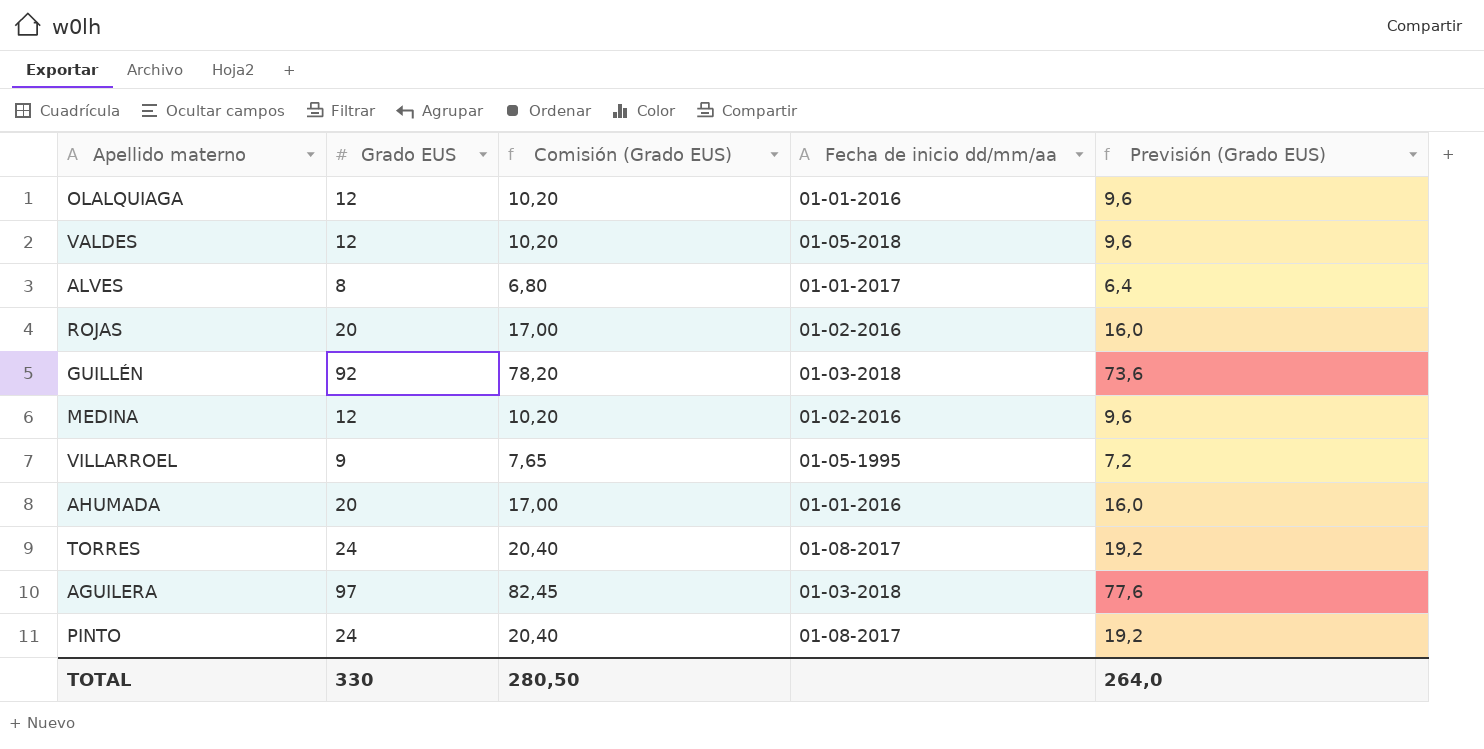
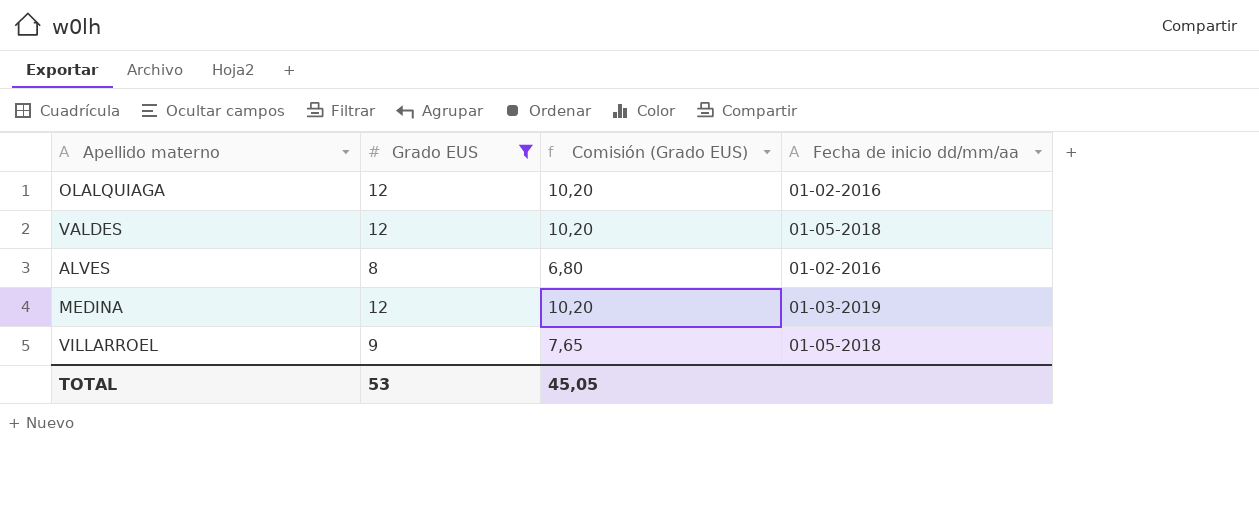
filter: none -> Grado EUS <= 12
column Previsión (Grado EUS) | formula: [Grado EUS] * 0,8 -> none
OLALQUIAGA | Fecha de inicio dd/mm/aa: 01-01-2016 -> 01-02-2016
ALVES | Fecha de inicio dd/mm/aa: 01-01-2017 -> 01-02-2016
MEDINA | Fecha de inicio dd/mm/aa: 01-02-2016 -> 01-03-2019
VILLARROEL | Fecha de inicio dd/mm/aa: 01-05-1995 -> 01-05-2018
TOTAL | Grado EUS: 330 -> 53
TOTAL | Comisión (Grado EUS): 280,50 -> 45,05

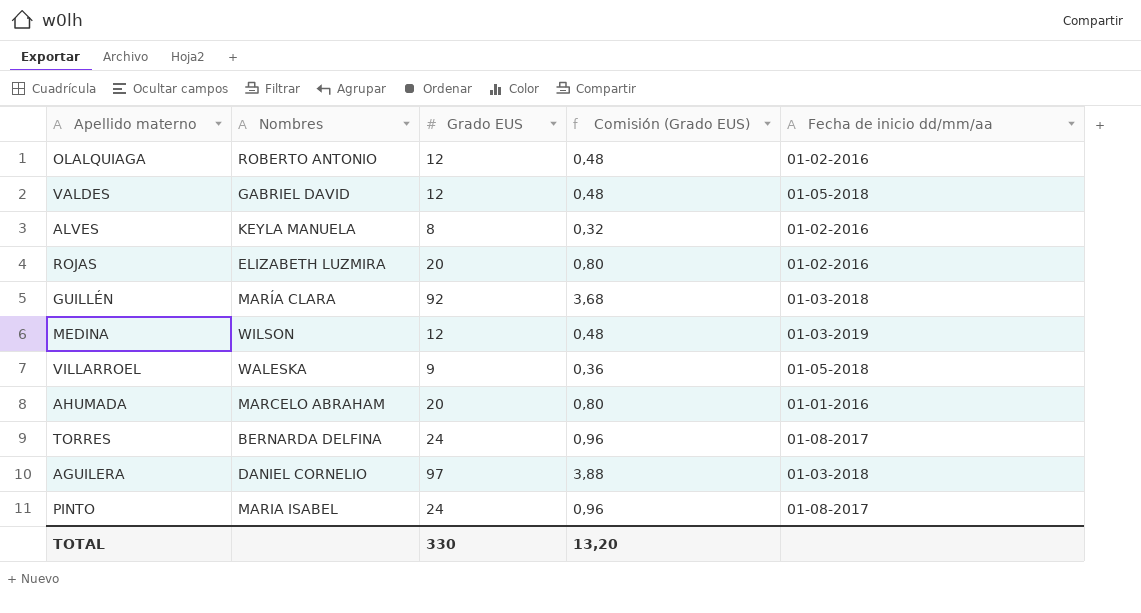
filter: Grado EUS <= 12 -> none
column Nombres | position: none -> 2
column Comisión (Grado EUS) | formula: [Grado EUS] * 0,85 -> [Grado EUS] * 0,04
TOTAL | Grado EUS: 53 -> 330
TOTAL | Comisión (Grado EUS): 45,05 -> 13,20

